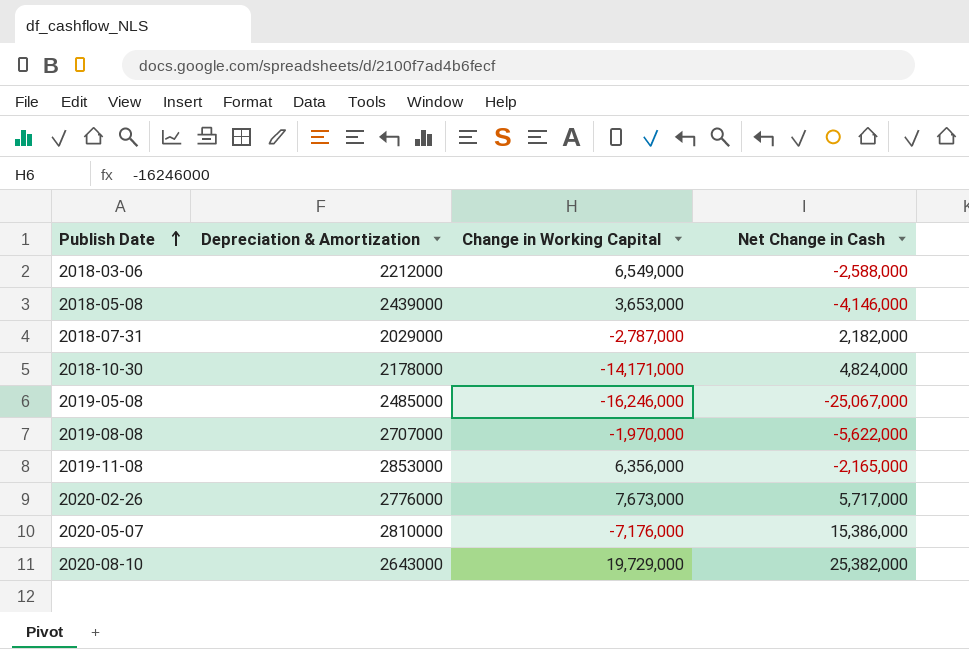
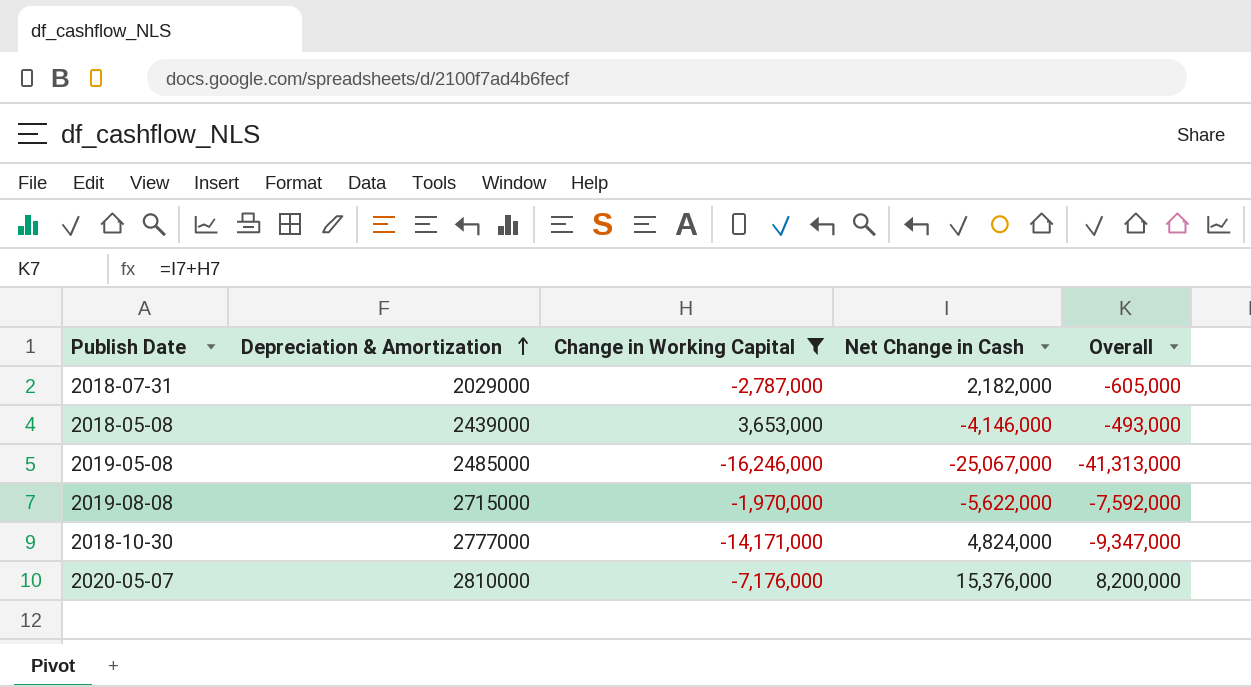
filter: none -> Change in Working Capital <= 3,653,000
row order: Publish Date ascending -> Depreciation & Amortization ascending
column Overall | formula: none -> [Change in Working Capital] + [Net Change in Cash]
2019-08-08 | Depreciation & Amortization: 2707000 -> 2715000
2018-10-30 | Depreciation & Amortization: 2178000 -> 2777000
2020-05-07 | Net Change in Cash: 15,386,000 -> 15,376,000

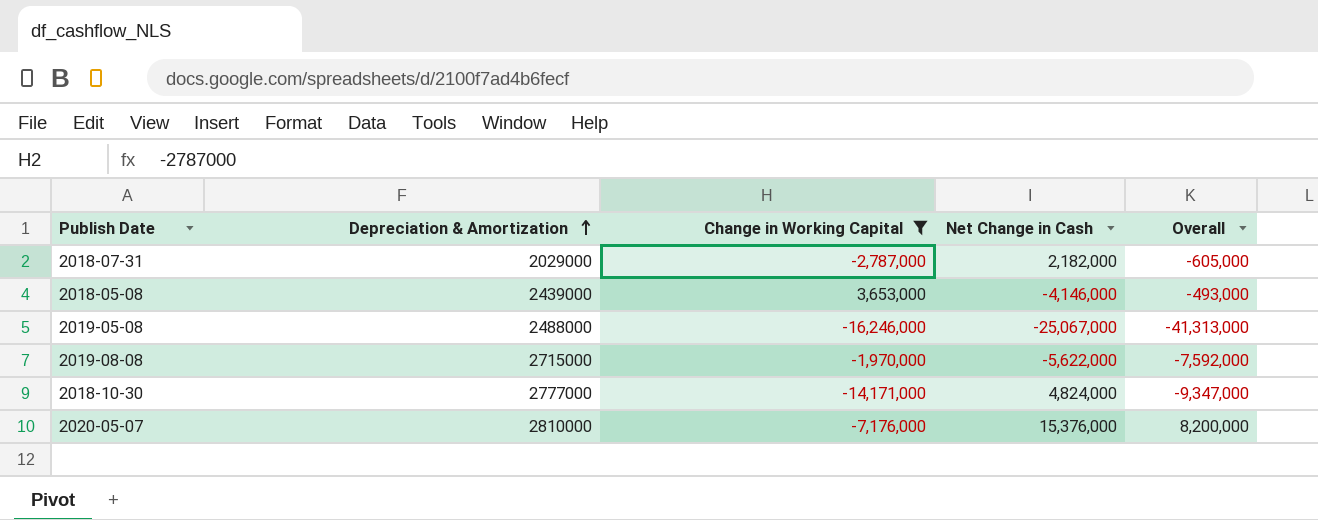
2019-05-08 | Depreciation & Amortization: 2485000 -> 2488000

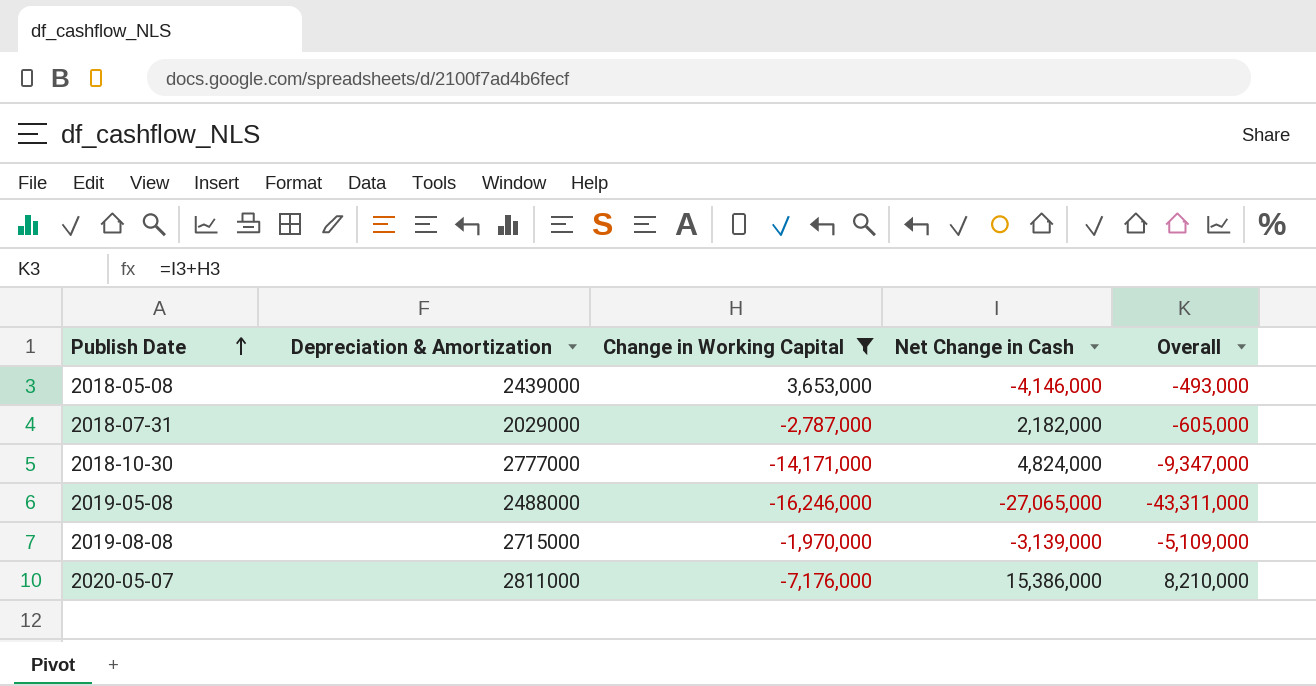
row order: Depreciation & Amortization ascending -> Publish Date ascending
2019-05-08 | Net Change in Cash: -25,067,000 -> -27,065,000
2019-05-08 | Overall: -41,313,000 -> -43,311,000
2019-08-08 | Net Change in Cash: -5,622,000 -> -3,139,000
2019-08-08 | Overall: -7,592,000 -> -5,109,000
2020-05-07 | Depreciation & Amortization: 2810000 -> 2811000
2020-05-07 | Net Change in Cash: 15,376,000 -> 15,386,000
2020-05-07 | Overall: 8,200,000 -> 8,210,000

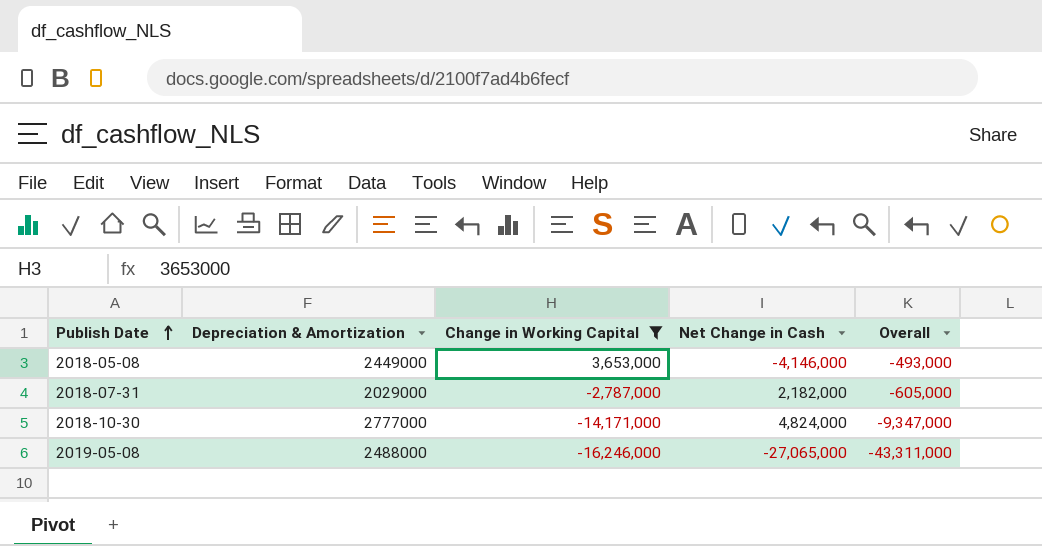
row 2019-08-08: 2715000 | -1,970,000 | -3,139,000 | -5,109,000 -> none
row 2020-05-07: 2811000 | -7,176,000 | 15,386,000 | 8,210,000 -> none
2018-05-08 | Depreciation & Amortization: 2439000 -> 2449000

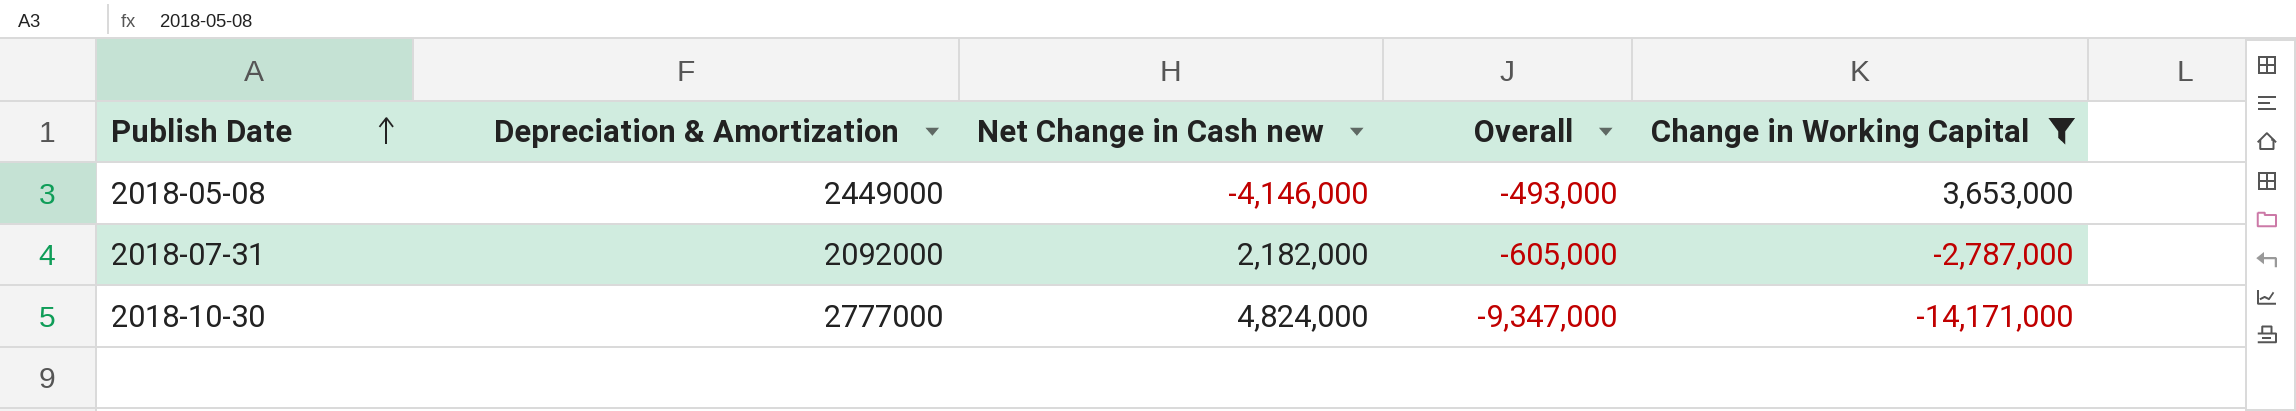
column name: Net Change in Cash -> Net Change in Cash new
column Change in Working Capital | position: 3 -> 5
row 2019-05-08: 2488000 | -16,246,000 | -27,065,000 | -43,311,000 -> none
2018-07-31 | Depreciation & Amortization: 2029000 -> 2092000

